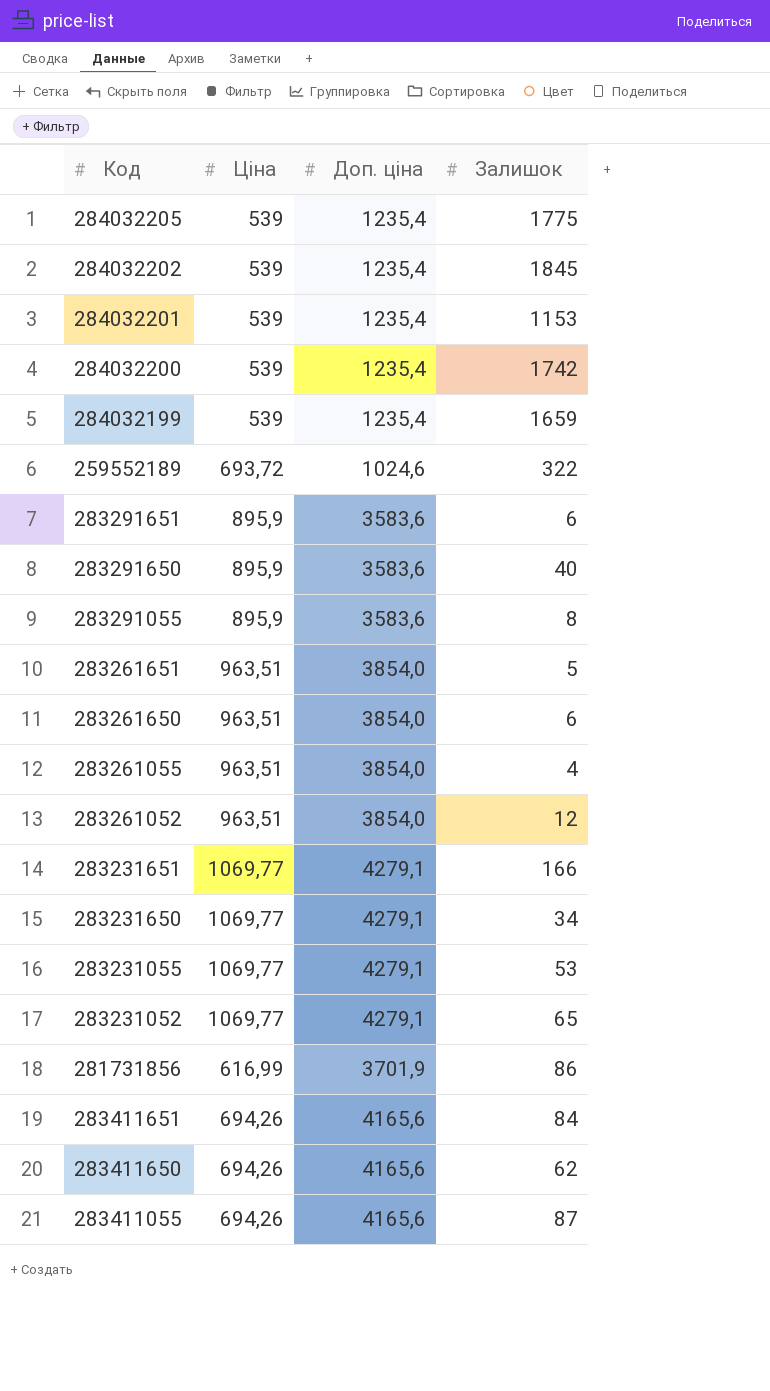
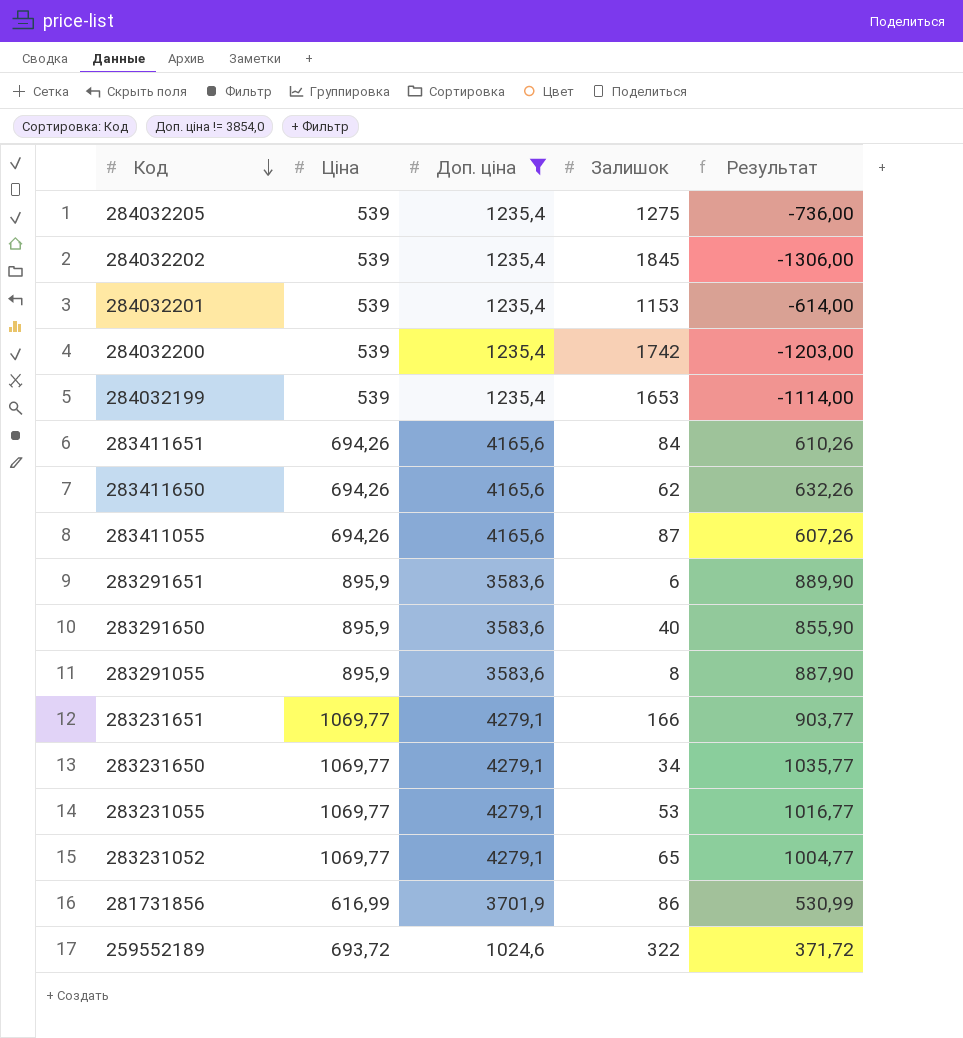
filter: none -> Доп. ціна != 3854,0
row order: none -> Код descending
column Результат | formula: none -> [Ціна] - [Залишок]
284032205 | Залишок: 1775 -> 1275
284032199 | Залишок: 1659 -> 1653

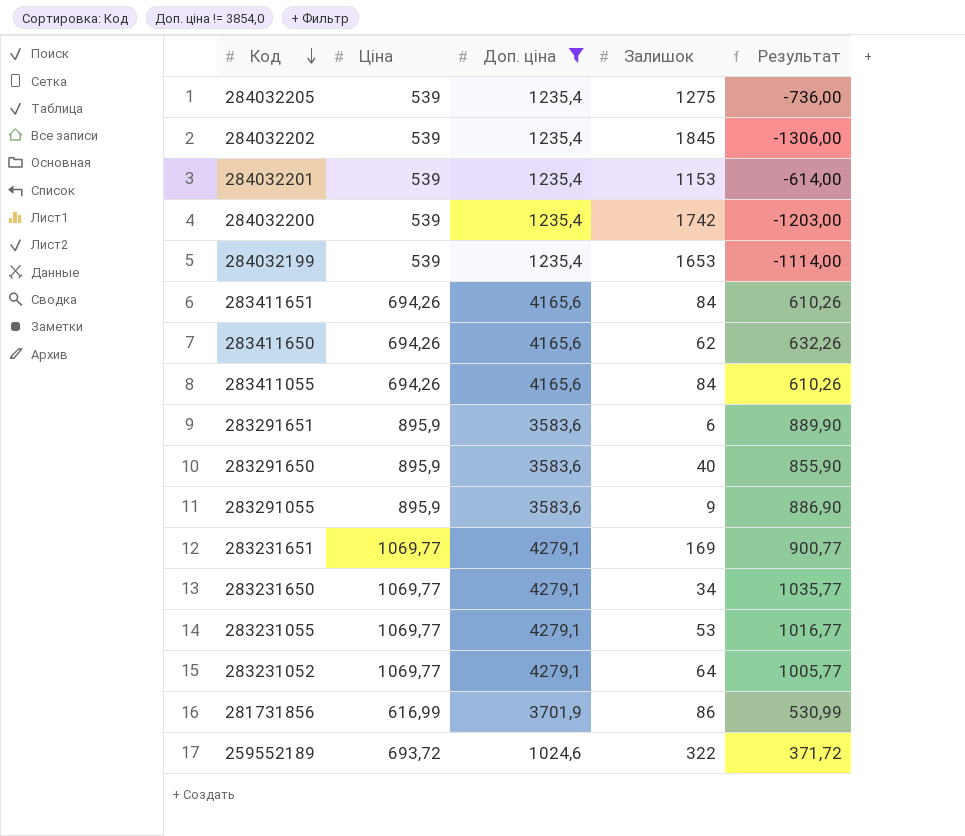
283411055 | Залишок: 87 -> 84
283411055 | Результат: 607,26 -> 610,26
283291055 | Залишок: 8 -> 9
283291055 | Результат: 887,90 -> 886,90
283231651 | Залишок: 166 -> 169
283231651 | Результат: 903,77 -> 900,77
283231052 | Залишок: 65 -> 64
283231052 | Результат: 1004,77 -> 1005,77

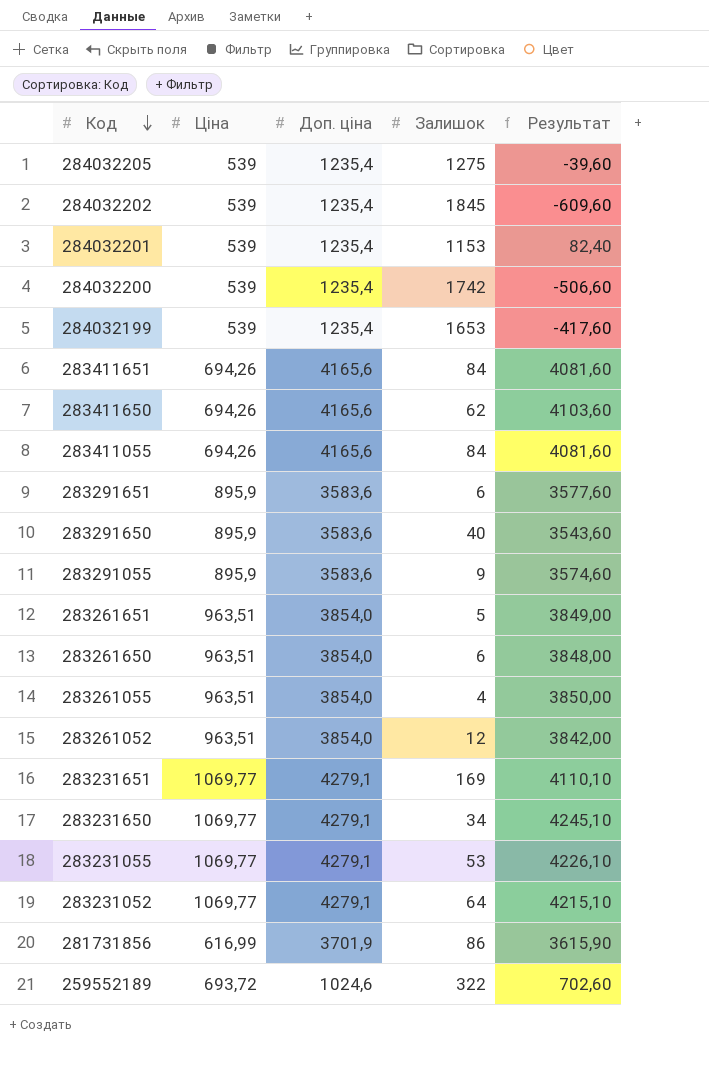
filter: Доп. ціна != 3854,0 -> none
column Результат | formula: [Ціна] - [Залишок] -> [Доп. ціна] - [Залишок]

